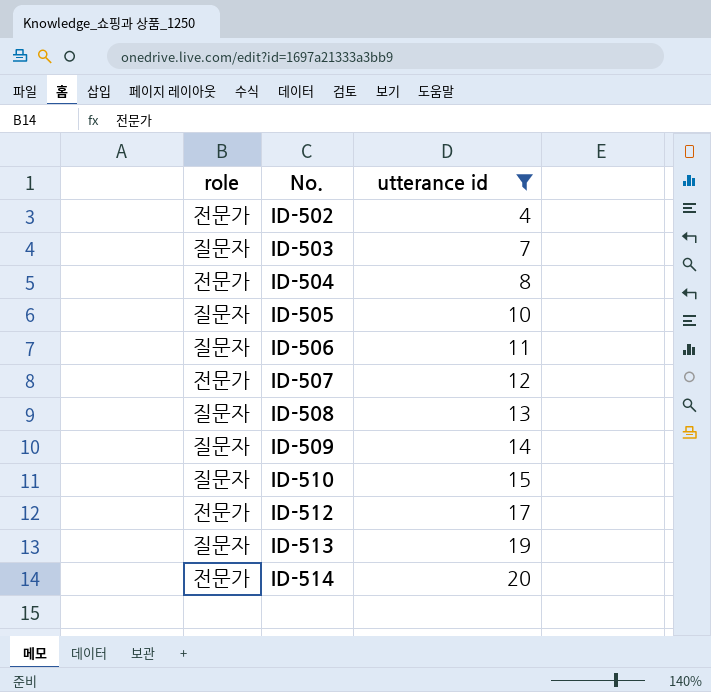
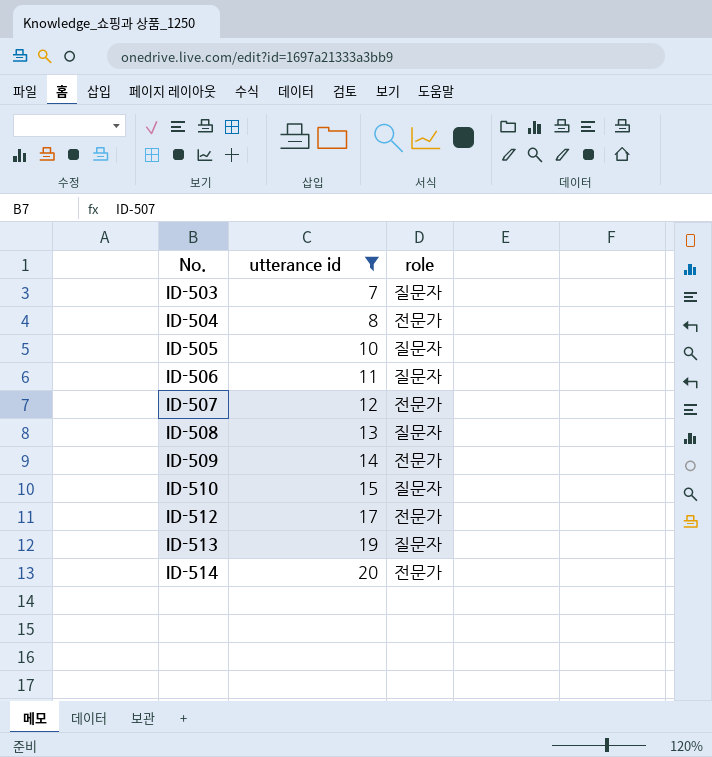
column role | position: 1 -> 3
row ID-502: 전문가 | 4 -> none
ID-509 | role: 질문자 -> 전문가

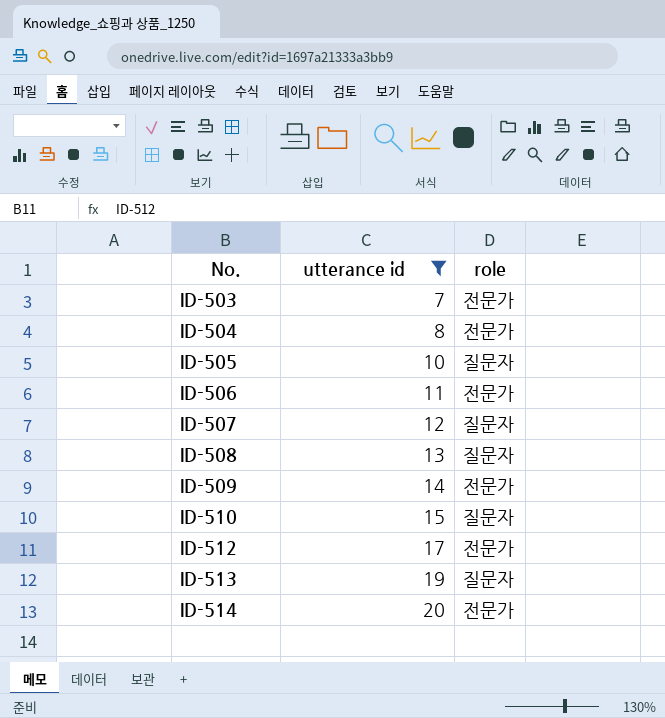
ID-503 | role: 질문자 -> 전문가
ID-506 | role: 질문자 -> 전문가
ID-507 | role: 전문가 -> 질문자

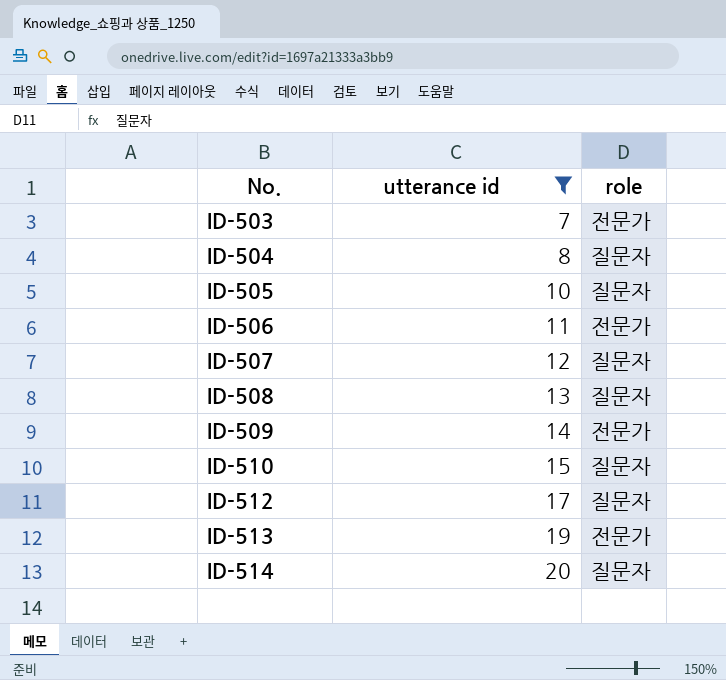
ID-504 | role: 전문가 -> 질문자
ID-512 | role: 전문가 -> 질문자
ID-513 | role: 질문자 -> 전문가
ID-514 | role: 전문가 -> 질문자

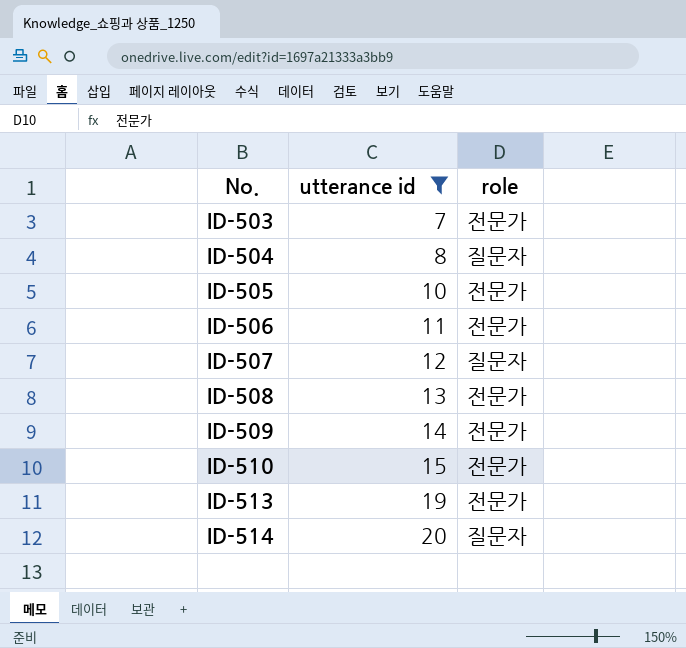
row ID-512: 17 | 질문자 -> none
ID-505 | role: 질문자 -> 전문가
ID-508 | role: 질문자 -> 전문가
ID-510 | role: 질문자 -> 전문가

